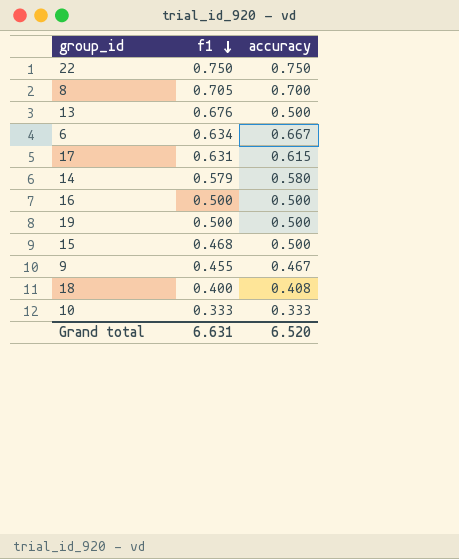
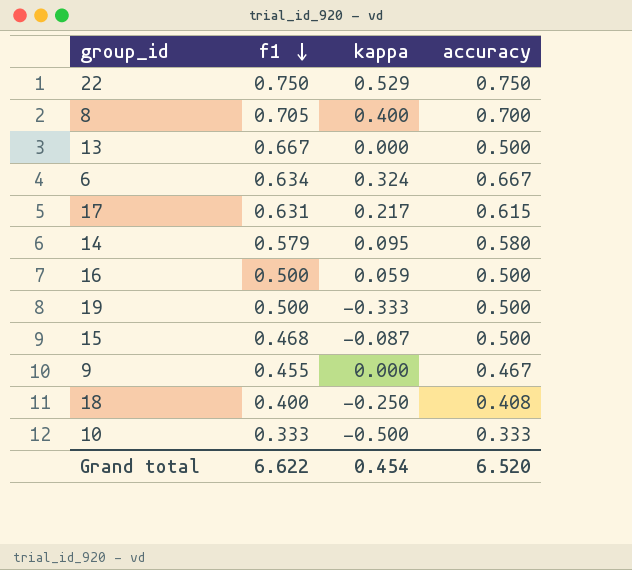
column kappa | position: none -> 3
13 | f1: 0.676 -> 0.667
Grand total | f1: 6.631 -> 6.622

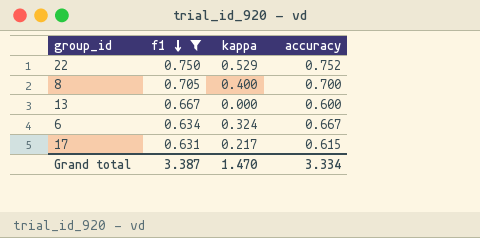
filter: none -> f1 >= 0.631
22 | accuracy: 0.750 -> 0.752
13 | accuracy: 0.500 -> 0.600
Grand total | f1: 6.622 -> 3.387
Grand total | kappa: 0.454 -> 1.470
Grand total | accuracy: 6.520 -> 3.334

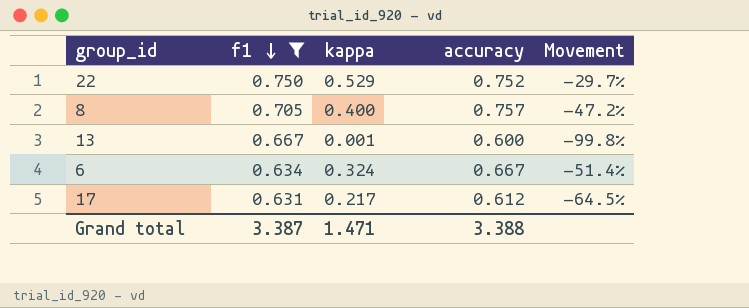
column Movement | formula: none -> ([kappa] - [accuracy]) / [accuracy]
8 | accuracy: 0.700 -> 0.757
13 | kappa: 0.000 -> 0.001
17 | accuracy: 0.615 -> 0.612
Grand total | kappa: 1.470 -> 1.471
Grand total | accuracy: 3.334 -> 3.388

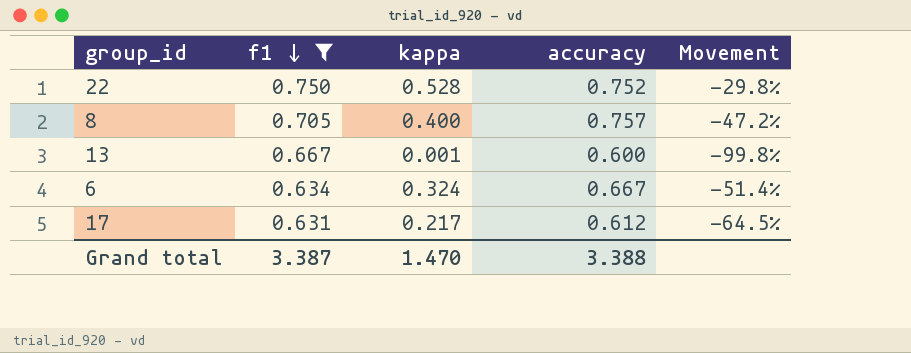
22 | kappa: 0.529 -> 0.528
22 | Movement: -29.7% -> -29.8%
Grand total | kappa: 1.471 -> 1.470

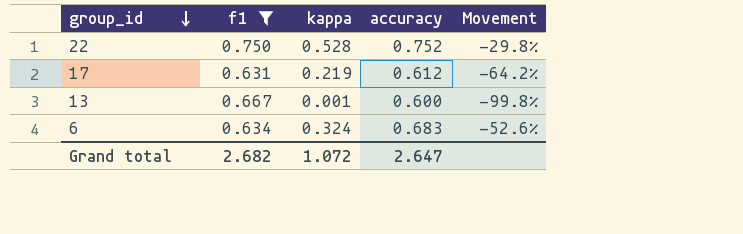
row order: f1 descending -> group_id descending
row 8: 0.705 | 0.400 | 0.757 | -47.2% -> none
17 | kappa: 0.217 -> 0.219
17 | Movement: -64.5% -> -64.2%
6 | accuracy: 0.667 -> 0.683
6 | Movement: -51.4% -> -52.6%
Grand total | f1: 3.387 -> 2.682
Grand total | kappa: 1.470 -> 1.072
Grand total | accuracy: 3.388 -> 2.647

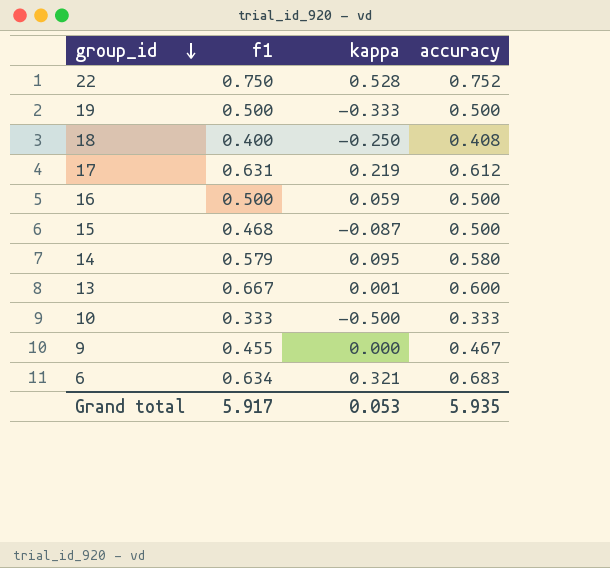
filter: f1 >= 0.631 -> none
column Movement | formula: ([kappa] - [accuracy]) / [accuracy] -> none
6 | kappa: 0.324 -> 0.321
Grand total | f1: 2.682 -> 5.917
Grand total | kappa: 1.072 -> 0.053
Grand total | accuracy: 2.647 -> 5.935

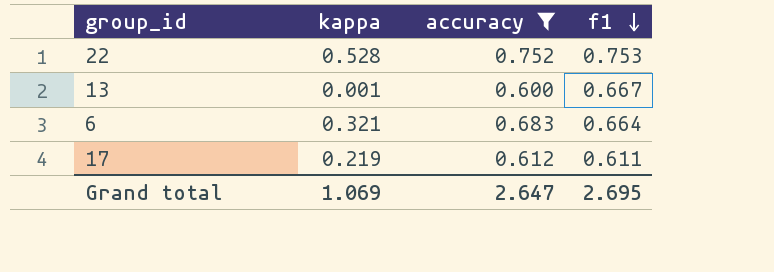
filter: none -> accuracy >= 0.600
row order: group_id descending -> f1 descending
column f1 | position: 2 -> 4
22 | f1: 0.750 -> 0.753
6 | f1: 0.634 -> 0.664
17 | f1: 0.631 -> 0.611
Grand total | kappa: 0.053 -> 1.069
Grand total | accuracy: 5.935 -> 2.647
Grand total | f1: 5.917 -> 2.695

